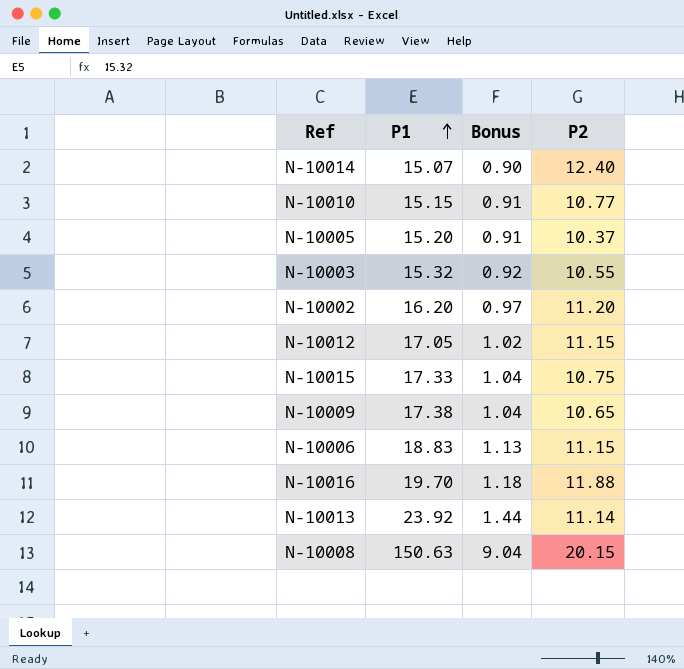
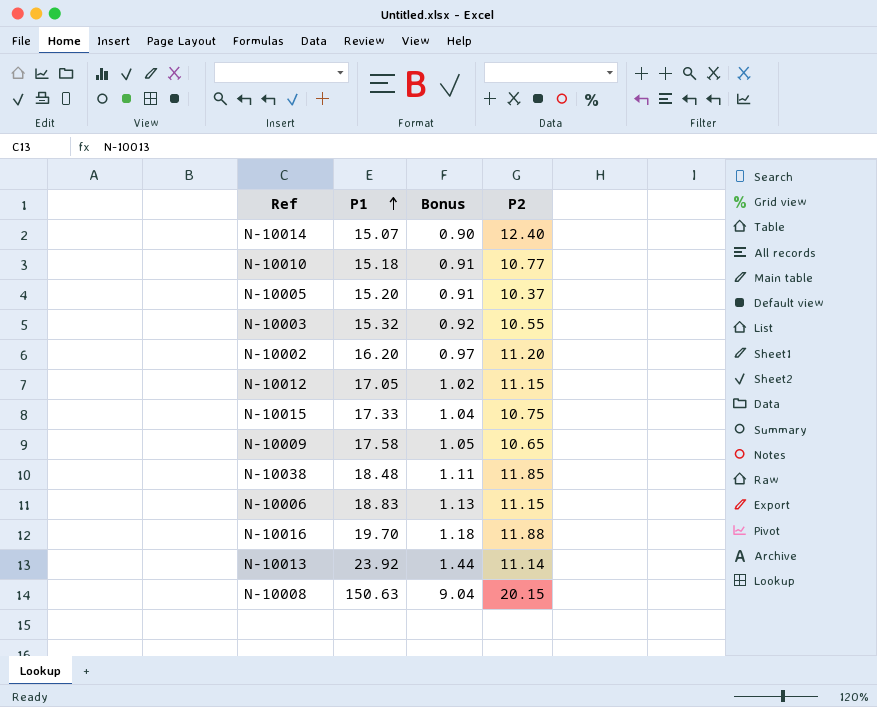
N-10010 | P1: 15.15 -> 15.18
N-10009 | P1: 17.38 -> 17.58
N-10009 | Bonus: 1.04 -> 1.05
row N-10038: none -> 18.48 | 1.11 | 11.85

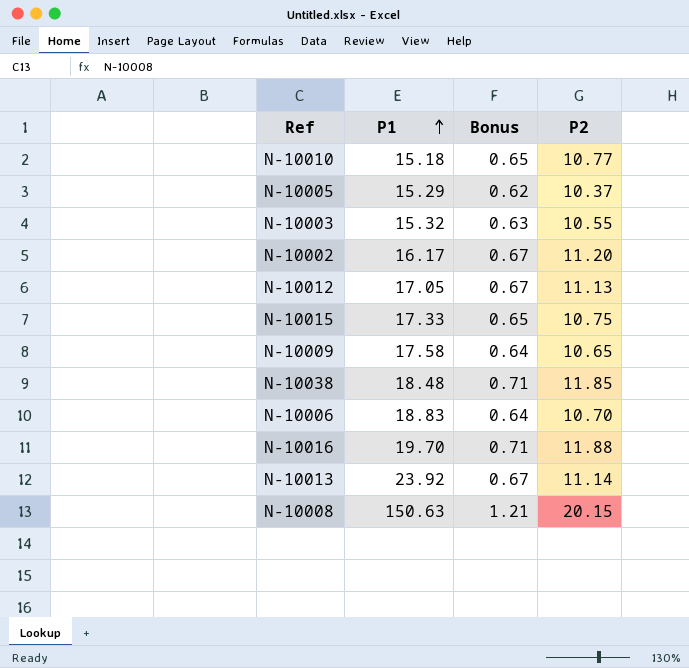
column Bonus | formula: [P1] * 0.06 -> [P2] * 0.06
row N-10014: 15.07 | 0.90 | 12.40 -> none
N-10005 | P1: 15.20 -> 15.29
N-10002 | P1: 16.20 -> 16.17
N-10012 | P2: 11.15 -> 11.13
N-10006 | P2: 11.15 -> 10.70

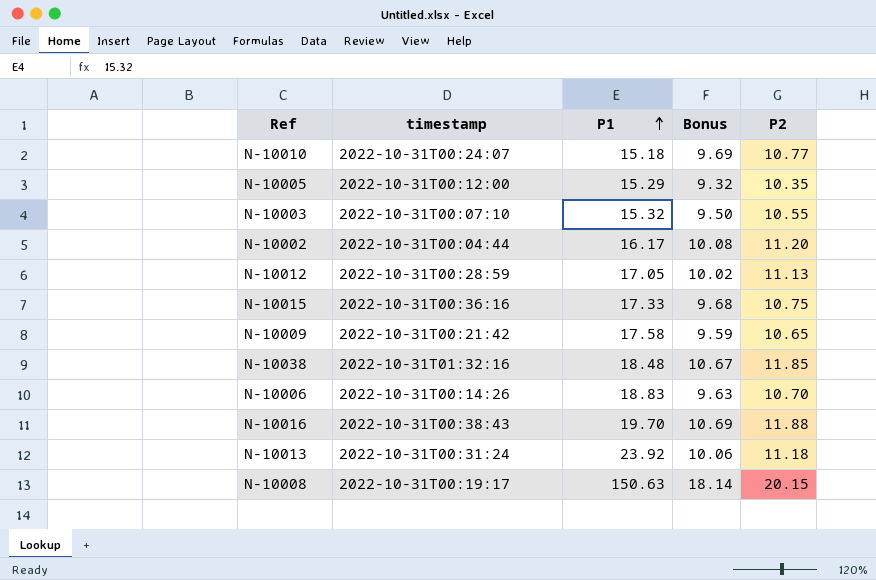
column timestamp | position: none -> 2
column Bonus | formula: [P2] * 0.06 -> [P2] * 0.9
N-10005 | P2: 10.37 -> 10.35
N-10013 | P2: 11.14 -> 11.18

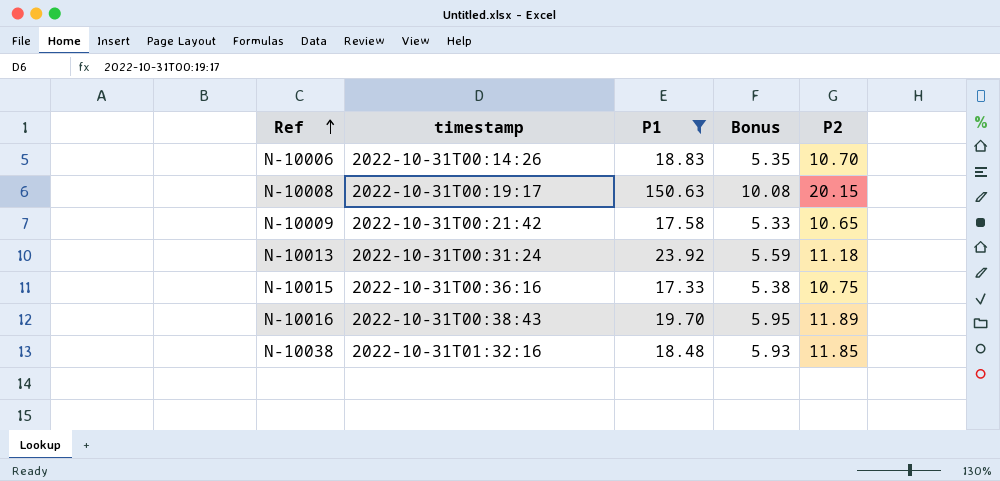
filter: none -> P1 >= 17.33
row order: P1 ascending -> Ref ascending
column Bonus | formula: [P2] * 0.9 -> [P2] * 0.5
N-10016 | P2: 11.88 -> 11.89

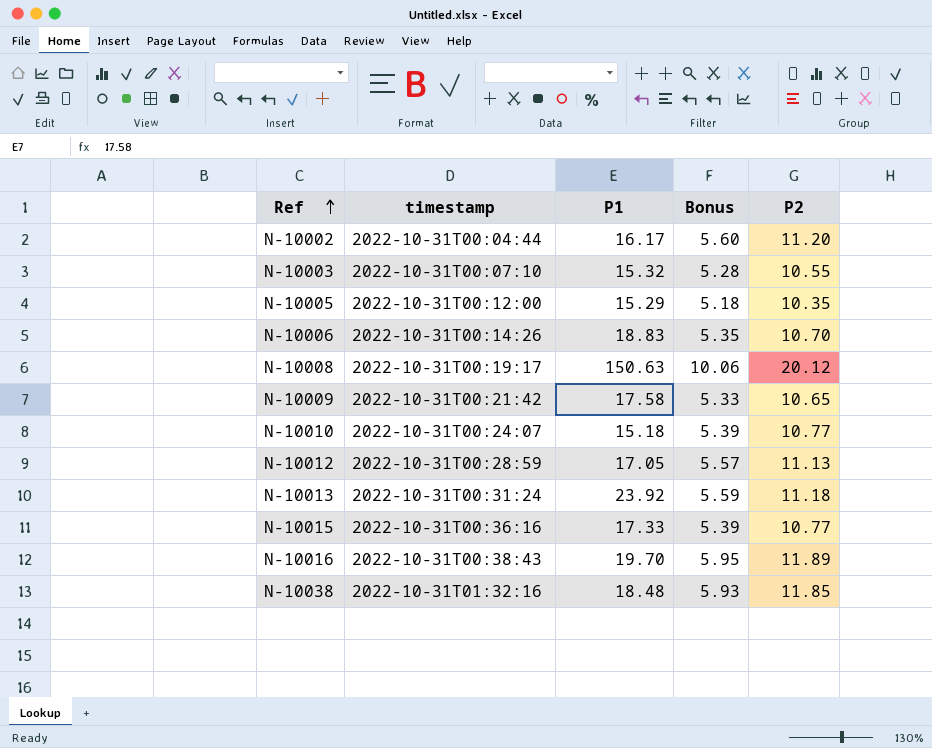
filter: P1 >= 17.33 -> none
N-10008 | Bonus: 10.08 -> 10.06
N-10008 | P2: 20.15 -> 20.12
N-10015 | Bonus: 5.38 -> 5.39
N-10015 | P2: 10.75 -> 10.77

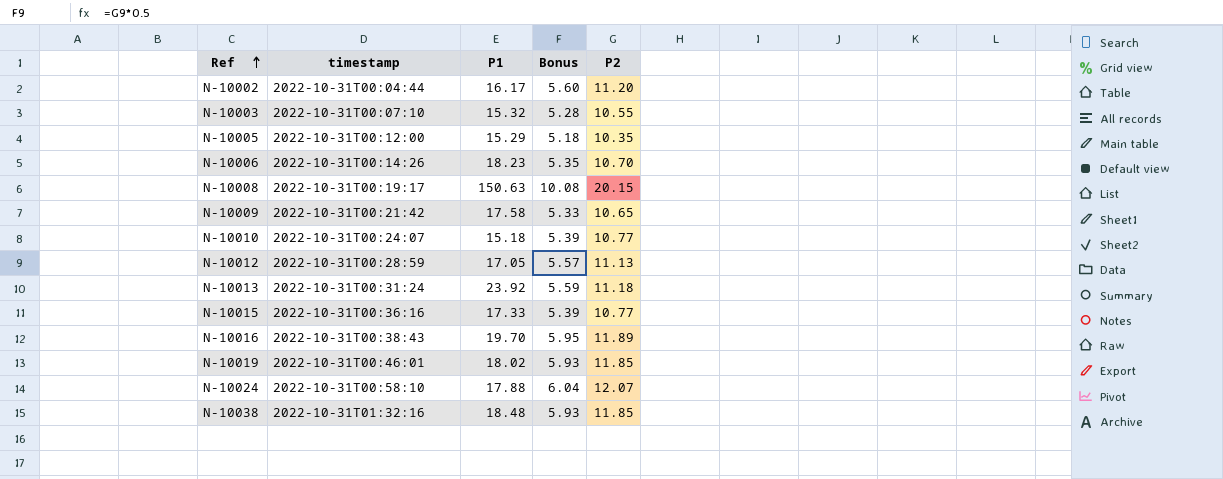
N-10006 | P1: 18.83 -> 18.23
N-10008 | Bonus: 10.06 -> 10.08
N-10008 | P2: 20.12 -> 20.15
row N-10019: none -> 2022-10-31T00:46:01 | 18.02 | 5.93 | 11.85
row N-10024: none -> 2022-10-31T00:58:10 | 17.88 | 6.04 | 12.07

